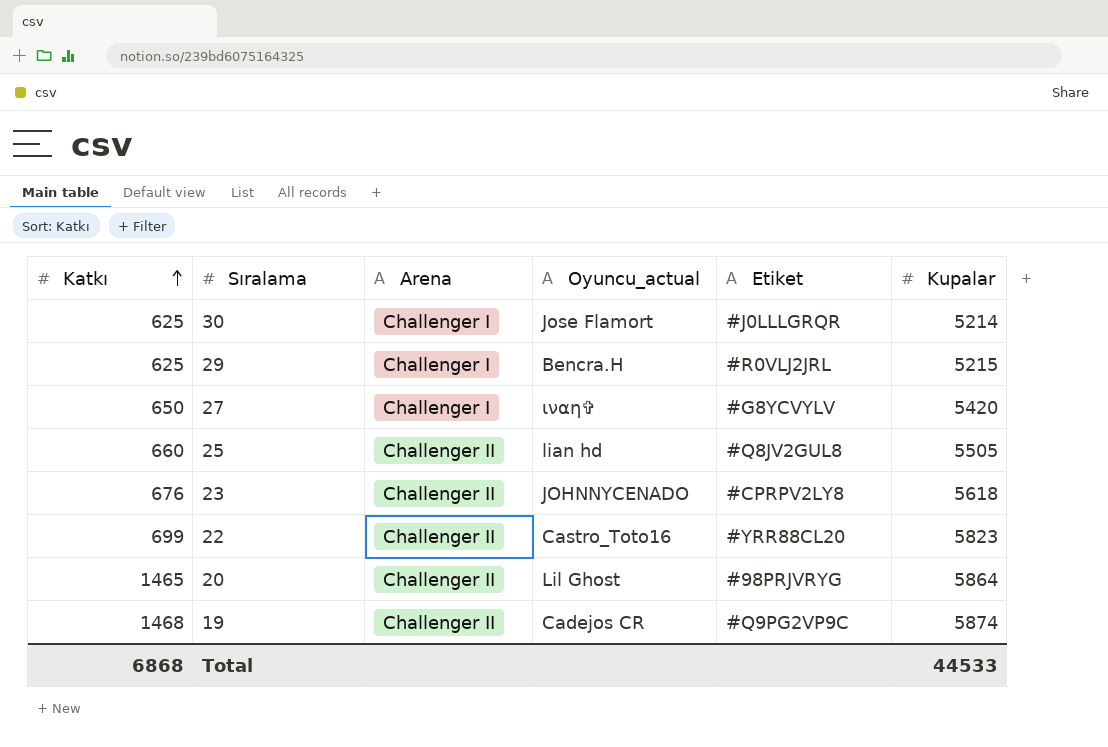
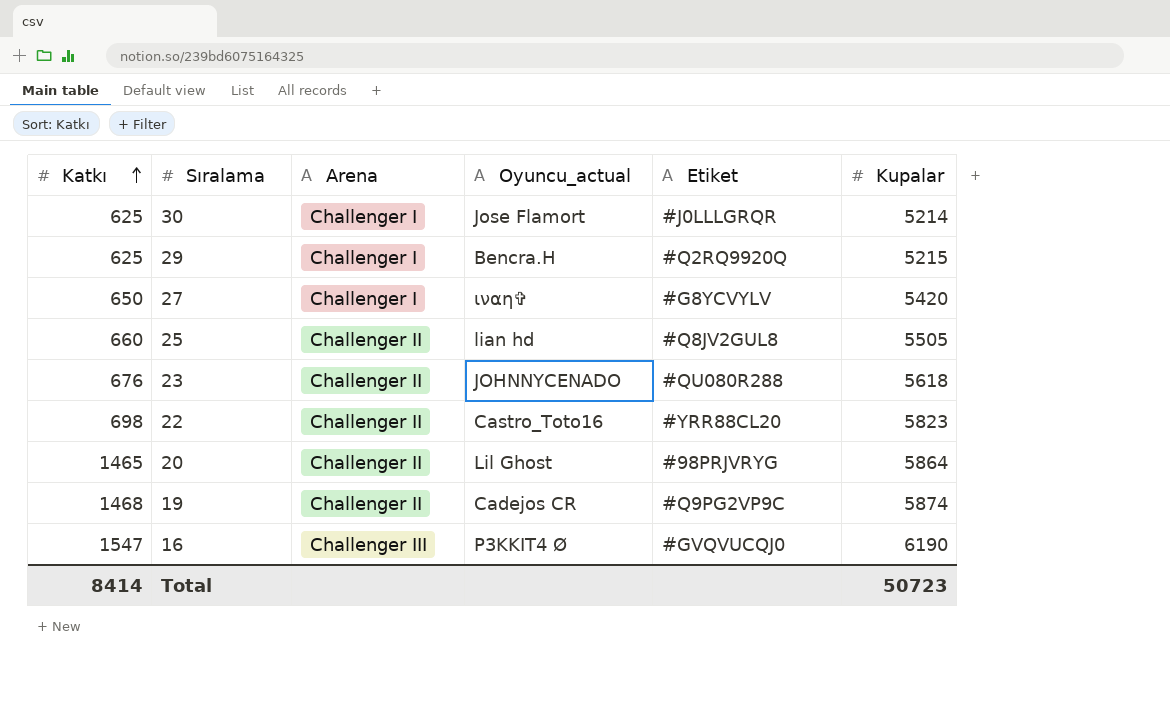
29 | Etiket: #R0VLJ2JRL -> #Q2RQ9920Q
23 | Etiket: #CPRPV2LY8 -> #QU080R288
22 | Katkı: 699 -> 698
row 16: none -> 1547 | Challenger III | P3KKIT4 Ø | #GVQVUCQJ0 | 6190
Total | Katkı: 6868 -> 8414
Total | Kupalar: 44533 -> 50723

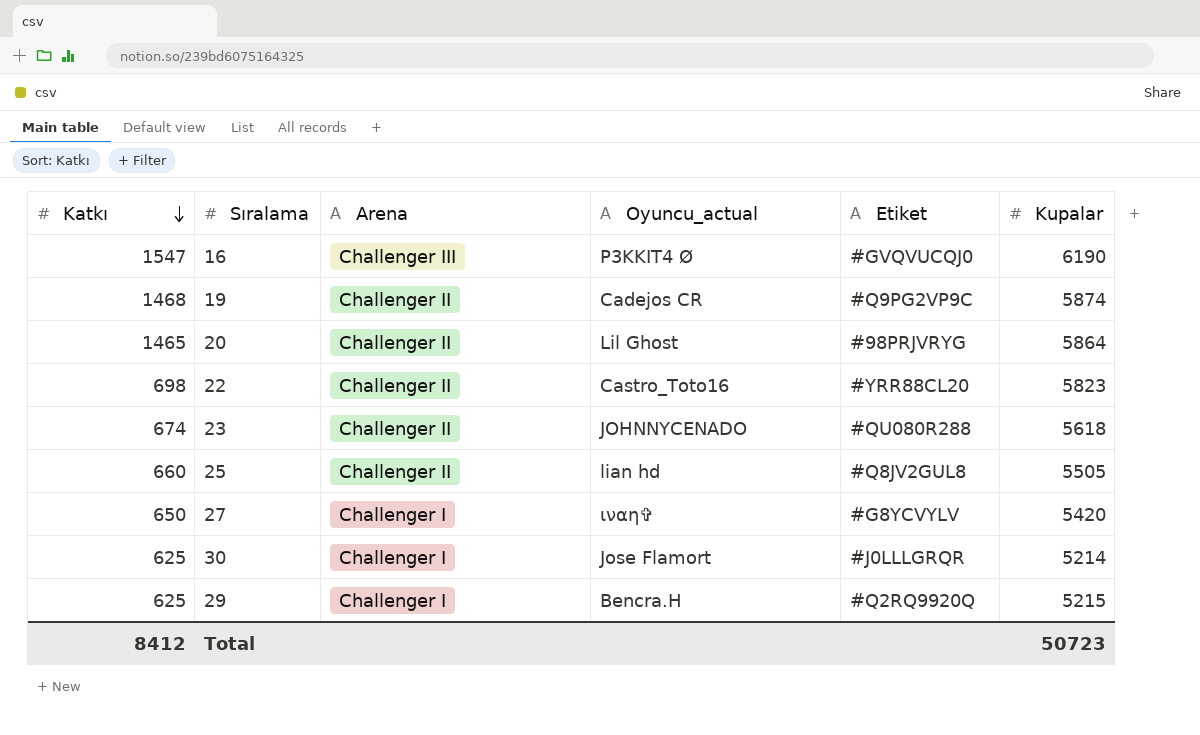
row order: Katkı ascending -> Katkı descending
23 | Katkı: 676 -> 674
Total | Katkı: 8414 -> 8412

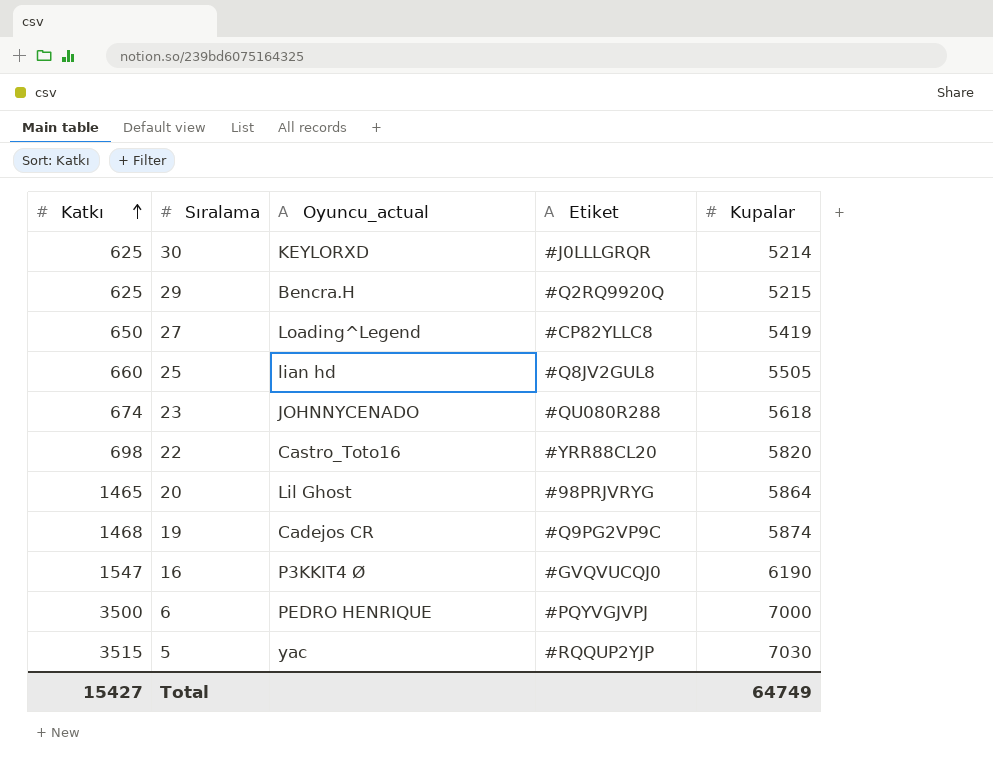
row order: Katkı descending -> Katkı ascending
column Arena | position: 3 -> none
30 | Oyuncu_actual: Jose Flamort -> KEYLORXD
27 | Oyuncu_actual: ιναη✞ -> Loading^Legend
27 | Etiket: #G8YCVYLV -> #CP82YLLC8
27 | Kupalar: 5420 -> 5419
22 | Kupalar: 5823 -> 5820
row 6: none -> 3500 | PEDRO HENRIQUE | #PQYVGJVPJ | 7000
row 5: none -> 3515 | yac | #RQQUP2YJP | 7030
Total | Katkı: 8412 -> 15427
Total | Kupalar: 50723 -> 64749

